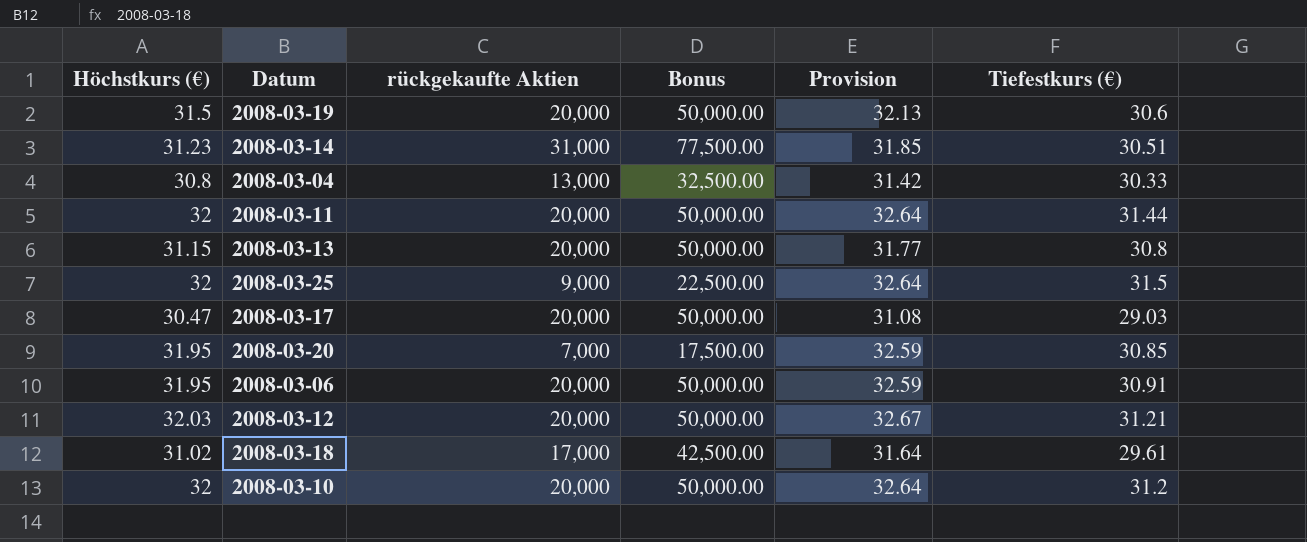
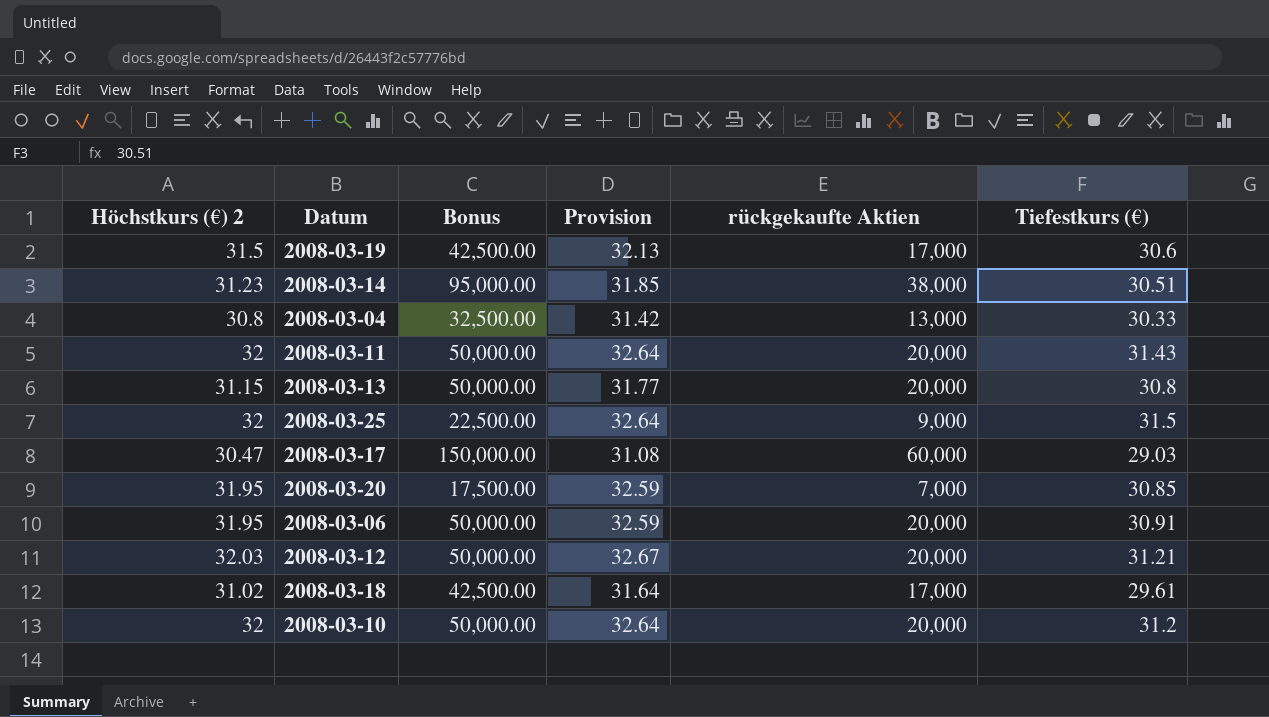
column name: Höchstkurs (€) -> Höchstkurs (€) 2
column rückgekaufte Aktien | position: 3 -> 5
2008-03-19 | Bonus: 50,000.00 -> 42,500.00
2008-03-19 | rückgekaufte Aktien: 20,000 -> 17,000
2008-03-14 | Bonus: 77,500.00 -> 95,000.00
2008-03-14 | rückgekaufte Aktien: 31,000 -> 38,000
2008-03-11 | Tiefestkurs (€): 31.44 -> 31.43
2008-03-17 | Bonus: 50,000.00 -> 150,000.00
2008-03-17 | rückgekaufte Aktien: 20,000 -> 60,000

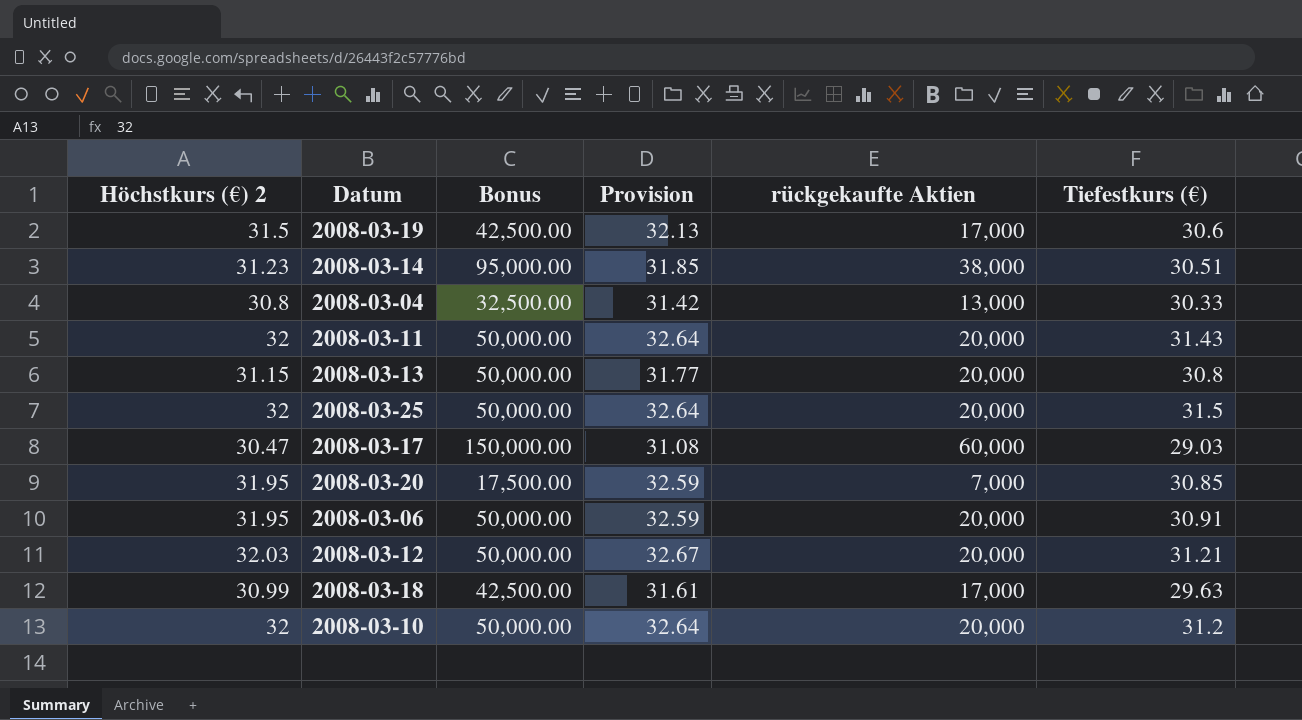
2008-03-25 | Bonus: 22,500.00 -> 50,000.00
2008-03-25 | rückgekaufte Aktien: 9,000 -> 20,000
2008-03-18 | Höchstkurs (€) 2: 31.02 -> 30.99
2008-03-18 | Provision: 31.64 -> 31.61
2008-03-18 | Tiefestkurs (€): 29.61 -> 29.63

